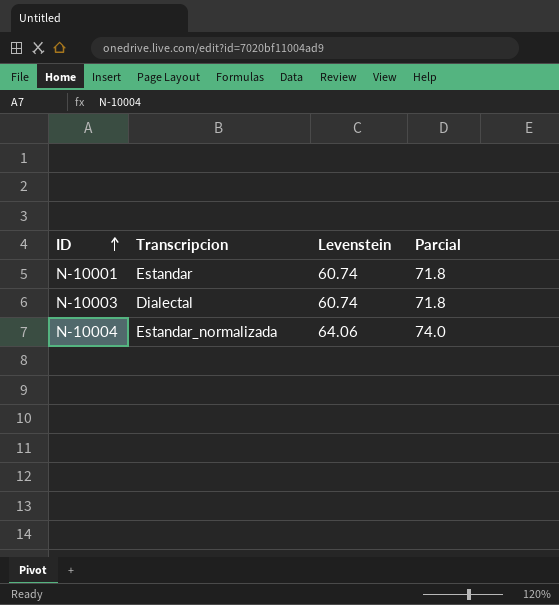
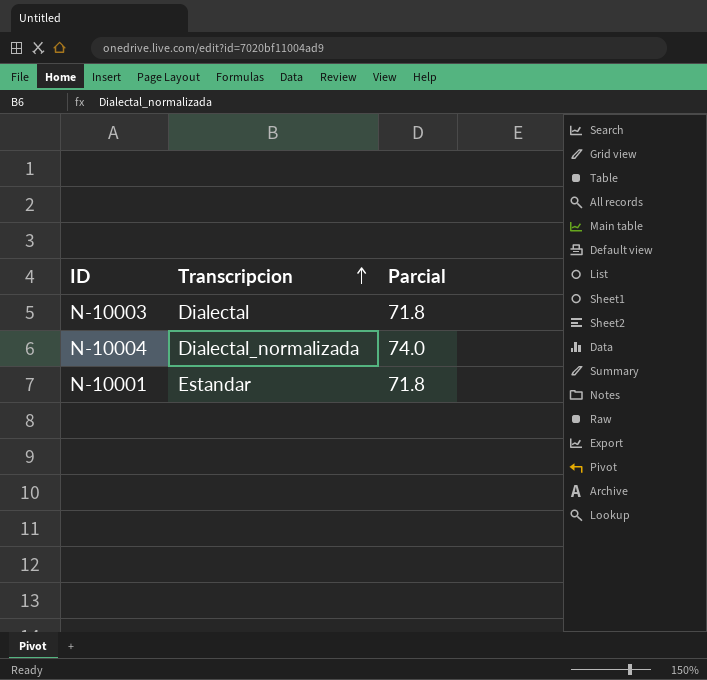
row order: ID ascending -> Transcripcion ascending
column Levenstein | position: 3 -> none
N-10004 | Transcripcion: Estandar_normalizada -> Dialectal_normalizada

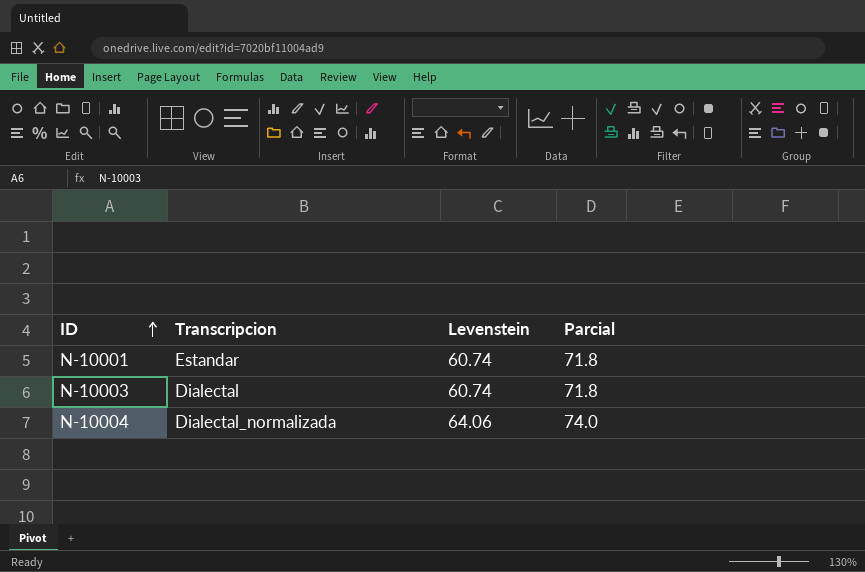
row order: Transcripcion ascending -> ID ascending
column Levenstein | position: none -> 3

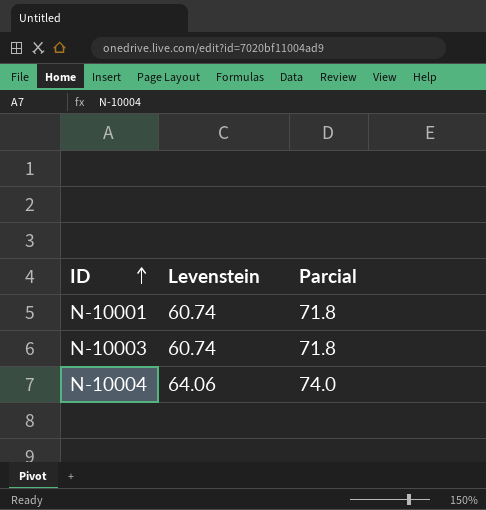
column Transcripcion | position: 2 -> none

